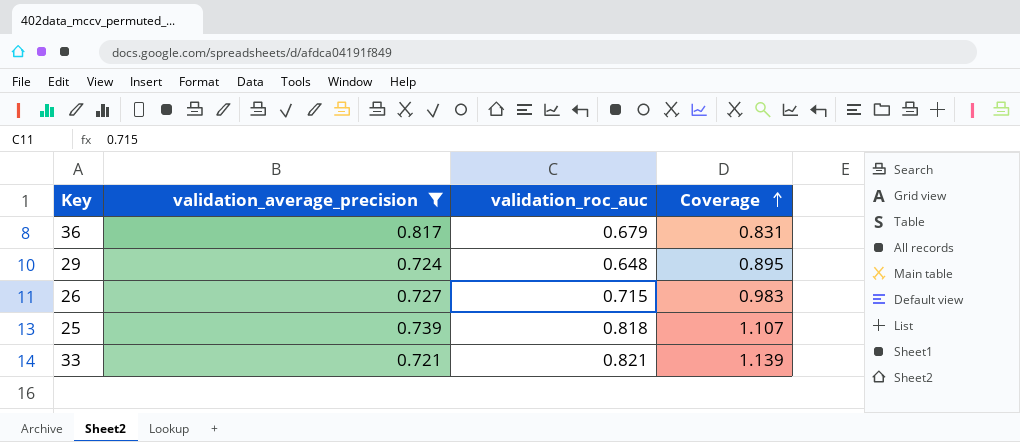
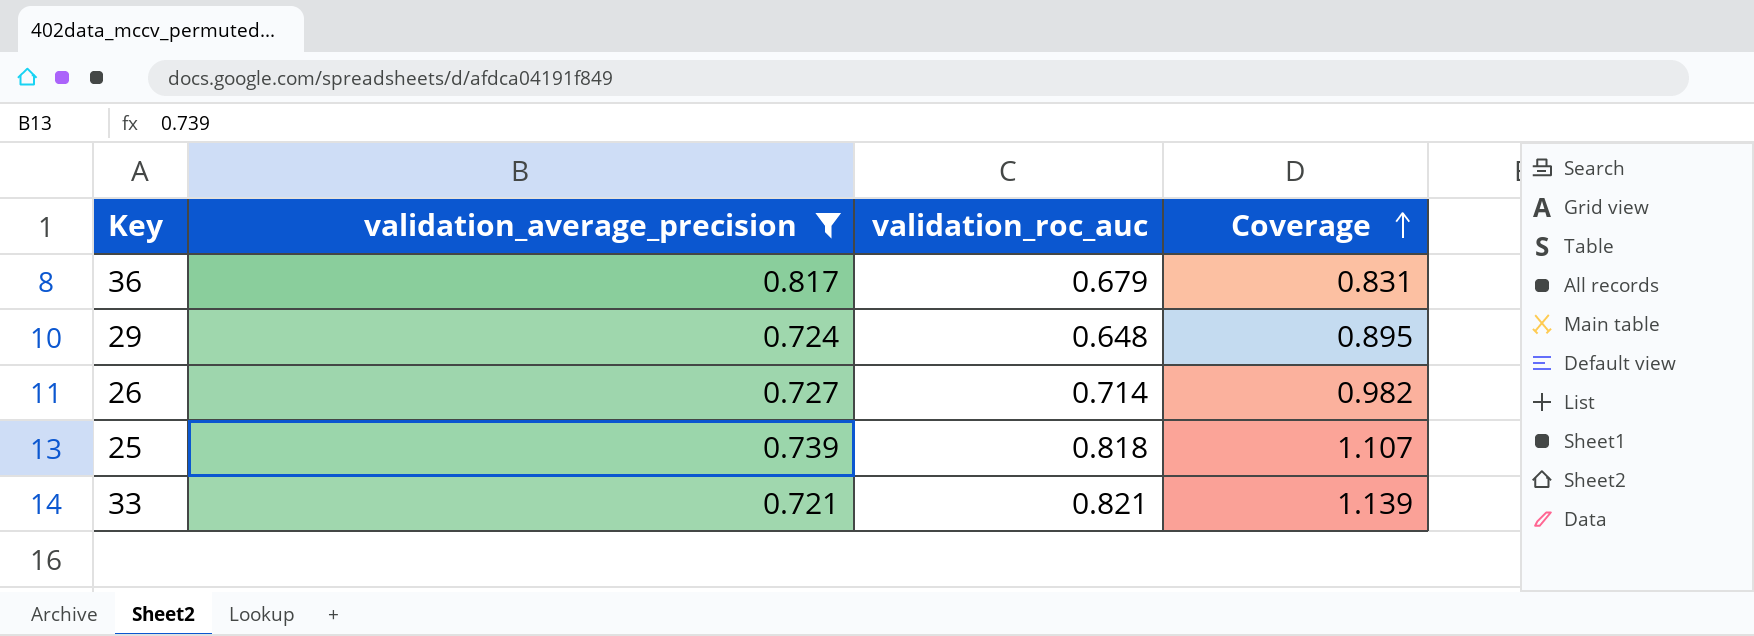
26 | validation_roc_auc: 0.715 -> 0.714
26 | Coverage: 0.983 -> 0.982

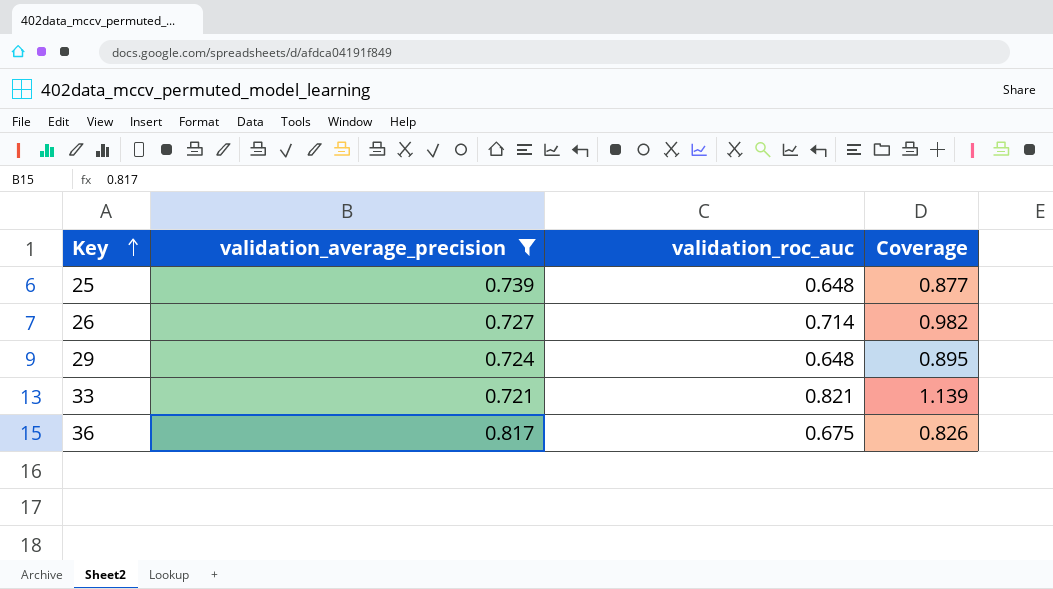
row order: Coverage ascending -> Key ascending
25 | validation_roc_auc: 0.818 -> 0.648
25 | Coverage: 1.107 -> 0.877
36 | validation_roc_auc: 0.679 -> 0.675
36 | Coverage: 0.831 -> 0.826

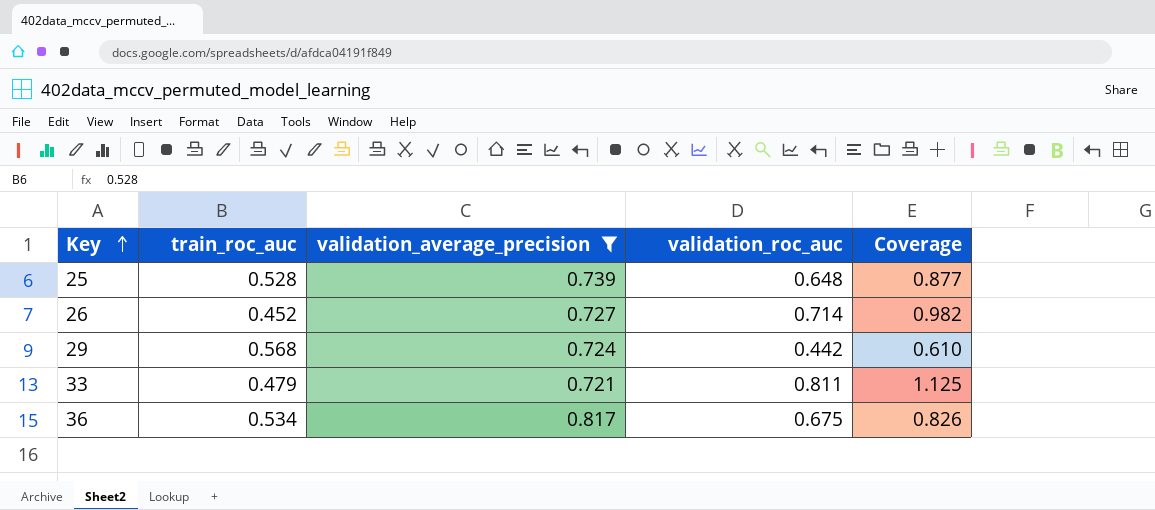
column train_roc_auc | position: none -> 2
29 | validation_roc_auc: 0.648 -> 0.442
29 | Coverage: 0.895 -> 0.610
33 | validation_roc_auc: 0.821 -> 0.811
33 | Coverage: 1.139 -> 1.125

